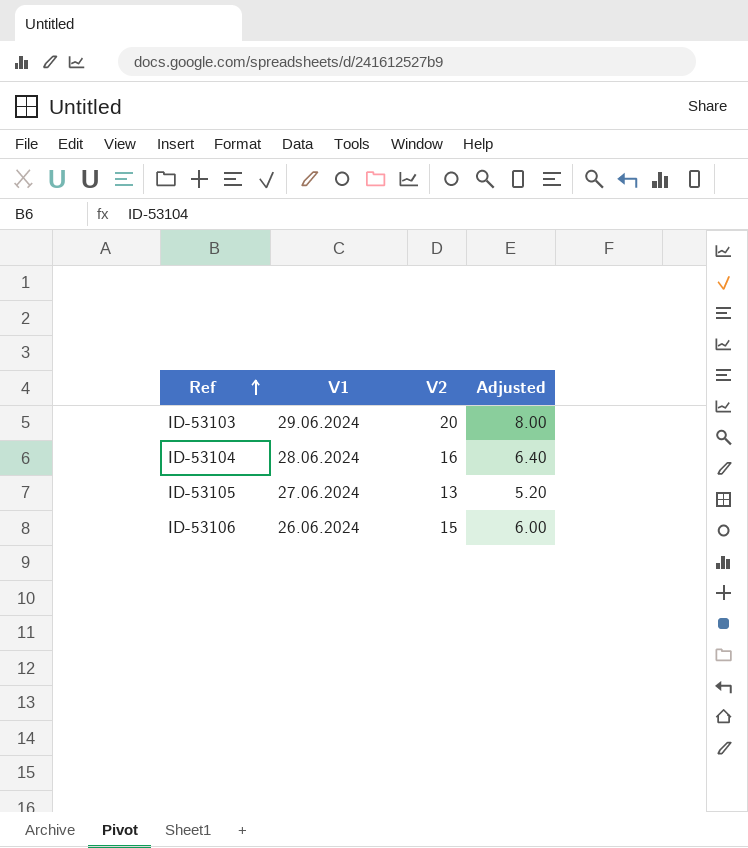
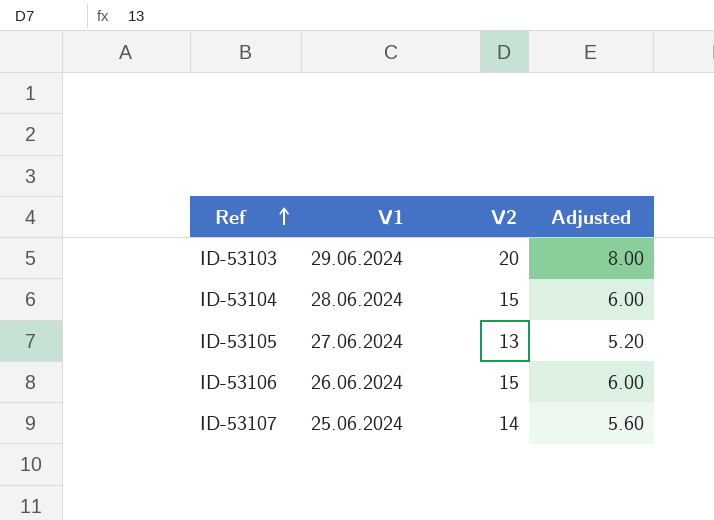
ID-53104 | V2: 16 -> 15
ID-53104 | Adjusted: 6.40 -> 6.00
row ID-53107: none -> 25.06.2024 | 14 | 5.60

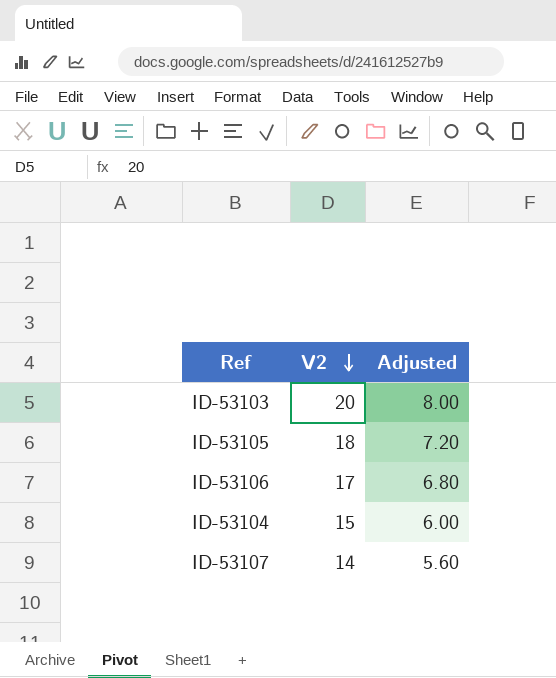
row order: Ref ascending -> V2 descending
column V1 | position: 2 -> none
ID-53105 | V2: 13 -> 18
ID-53105 | Adjusted: 5.20 -> 7.20
ID-53106 | V2: 15 -> 17
ID-53106 | Adjusted: 6.00 -> 6.80

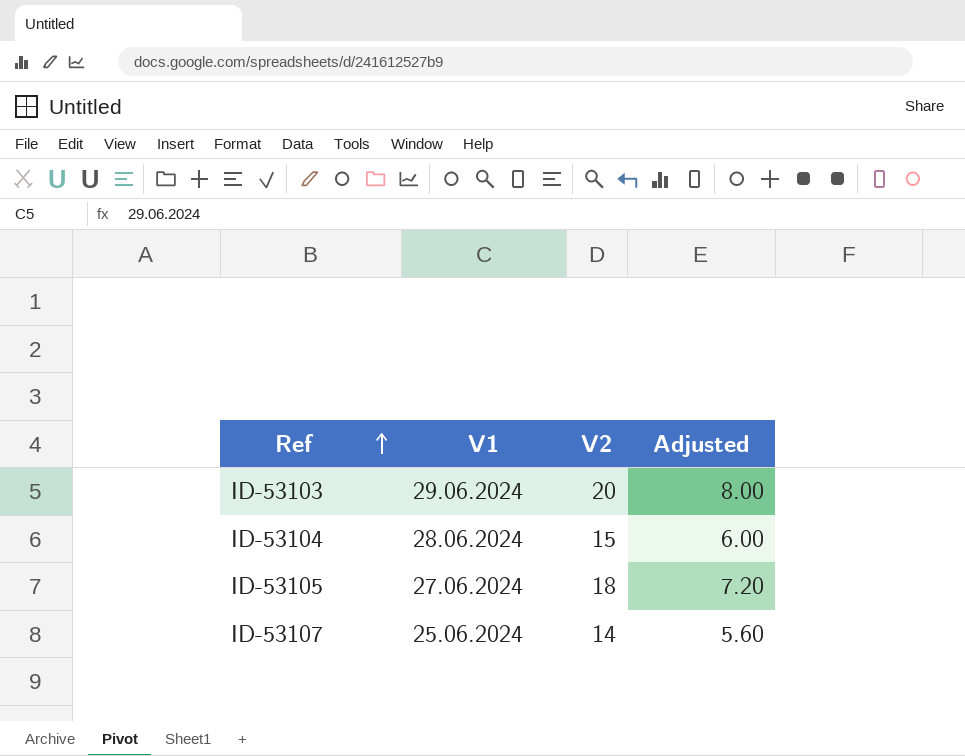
row order: V2 descending -> Ref ascending
column V1 | position: none -> 2
row ID-53106: 17 | 6.80 -> none

